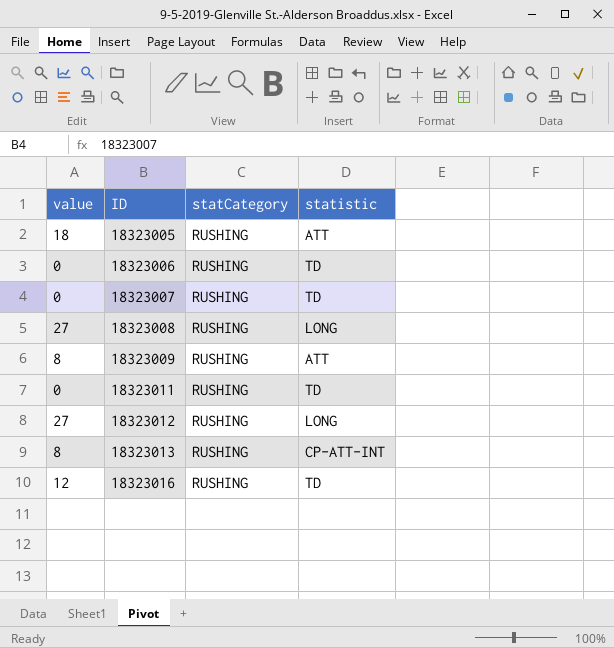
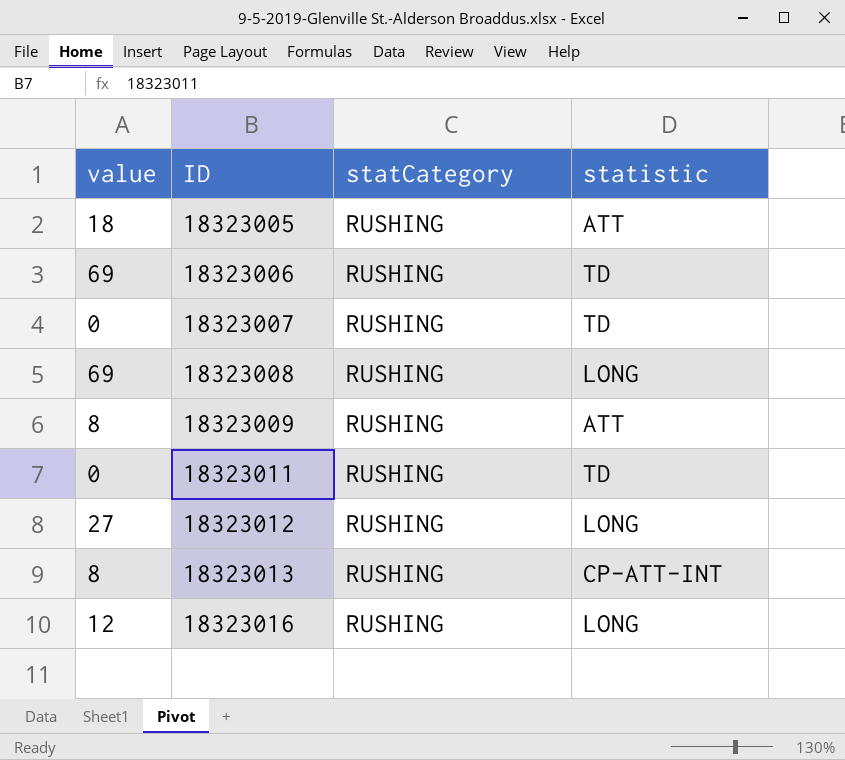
18323006 | value: 0 -> 69
18323008 | value: 27 -> 69
18323016 | statistic: TD -> LONG

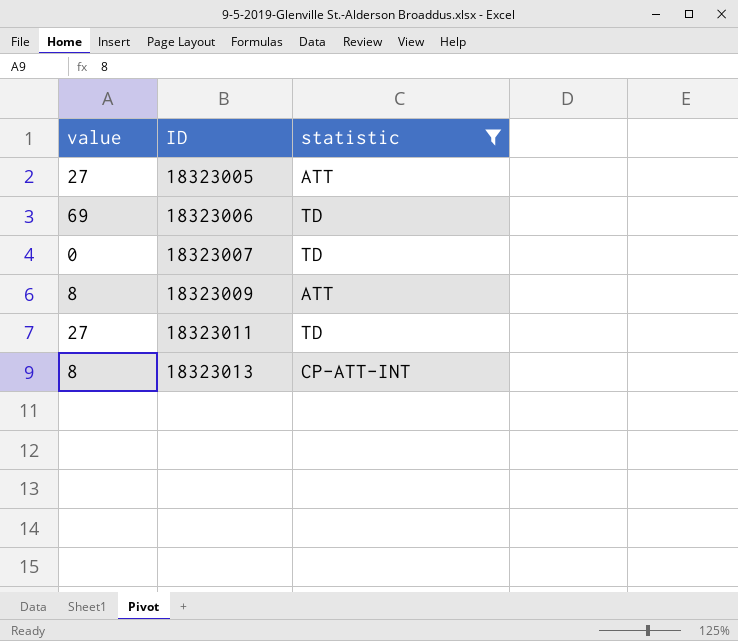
filter: none -> statistic != LONG
column statCategory | position: 3 -> none
18323005 | value: 18 -> 27
18323011 | value: 0 -> 27

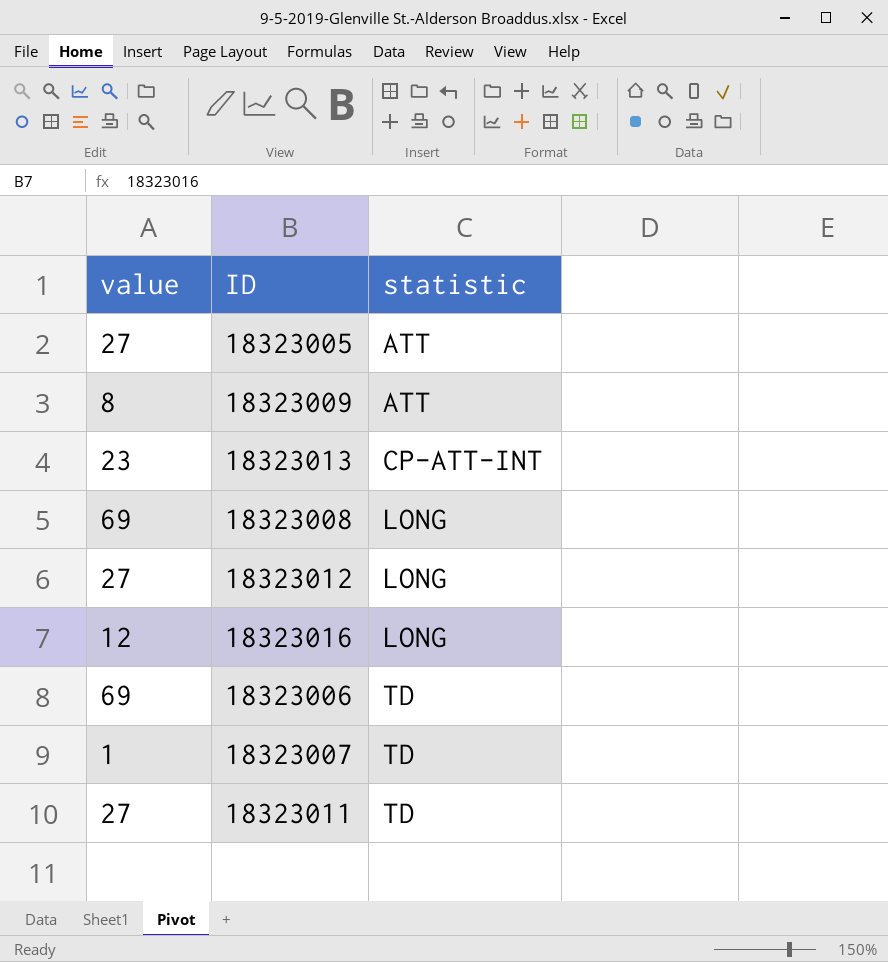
filter: statistic != LONG -> none
row order: ID ascending -> statistic ascending
18323013 | value: 8 -> 23
18323007 | value: 0 -> 1

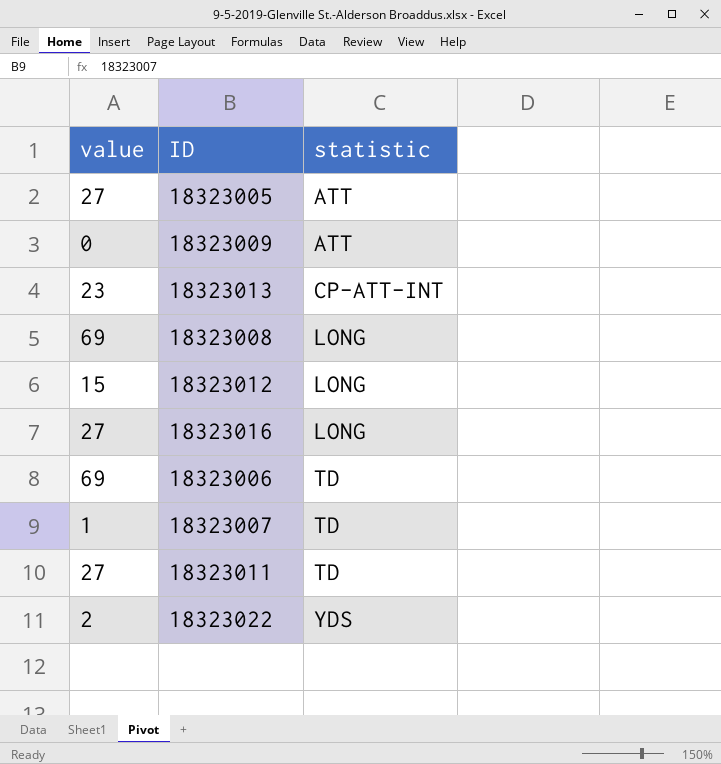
18323009 | value: 8 -> 0
18323012 | value: 27 -> 15
18323016 | value: 12 -> 27
row 18323022: none -> 2 | YDS

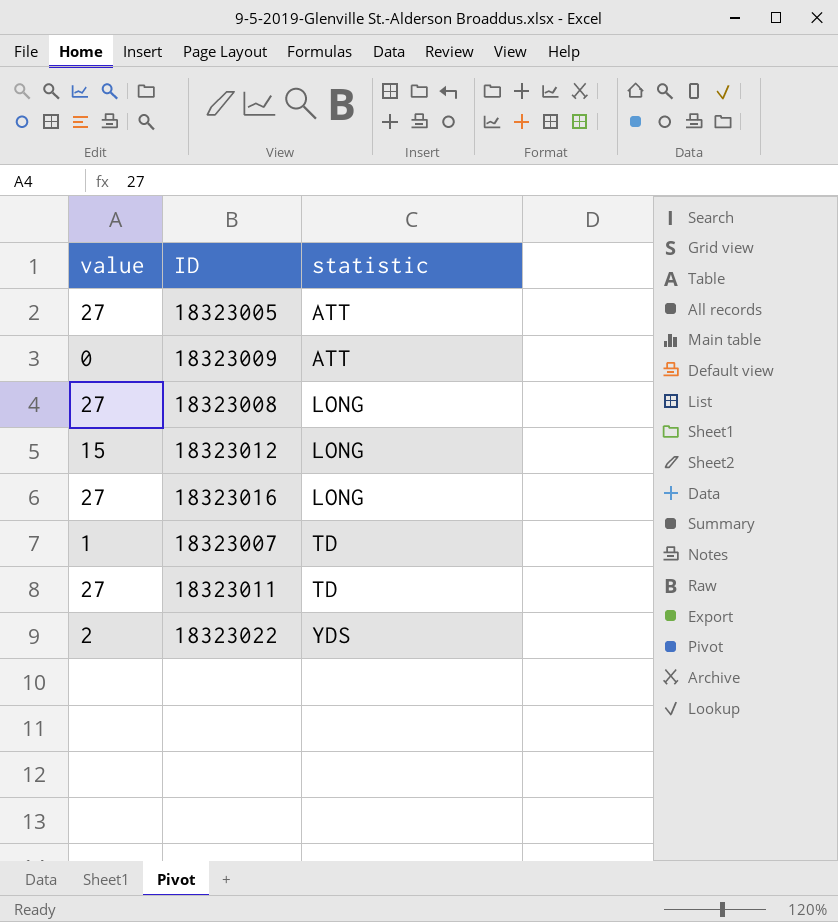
row 18323013: 23 | CP-ATT-INT -> none
row 18323006: 69 | TD -> none
18323008 | value: 69 -> 27

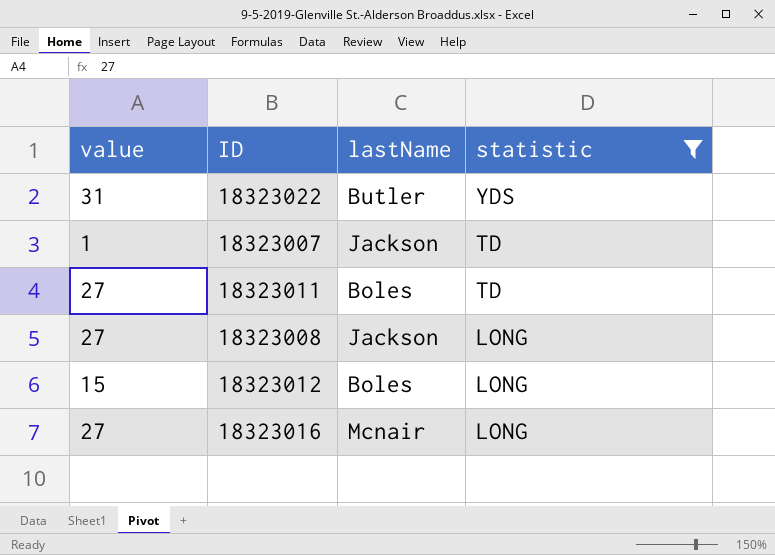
filter: none -> statistic != ATT
row order: statistic ascending -> statistic descending
column lastName | position: none -> 3
18323022 | value: 2 -> 31

